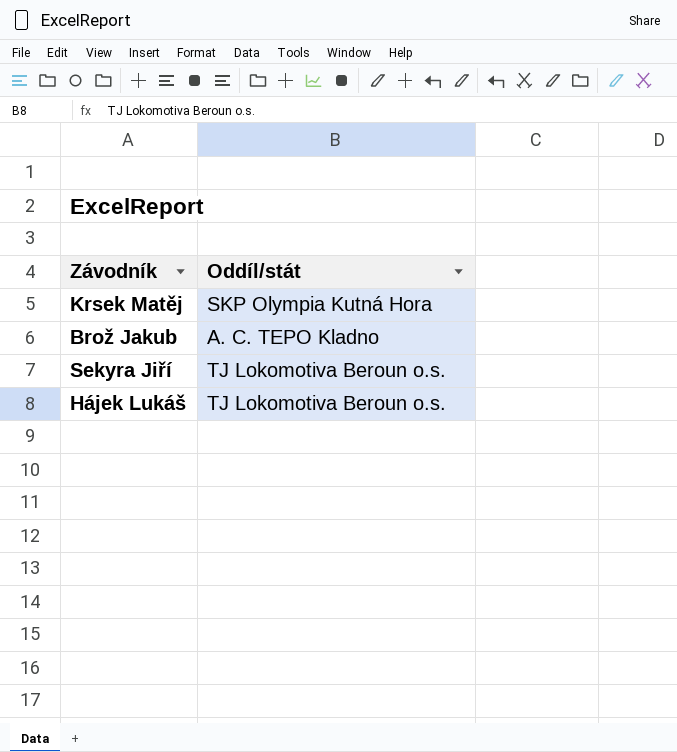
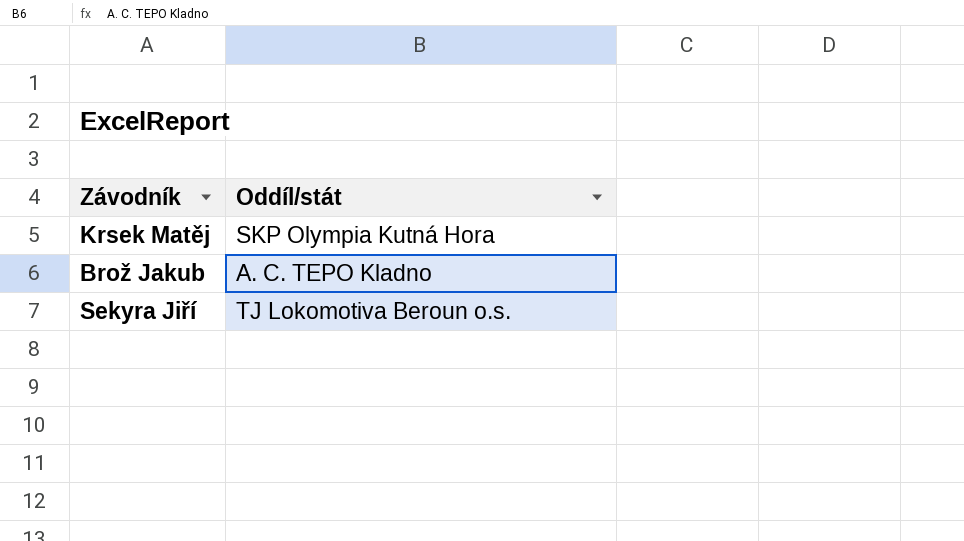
row Hájek Lukáš: TJ Lokomotiva Beroun o.s. -> none

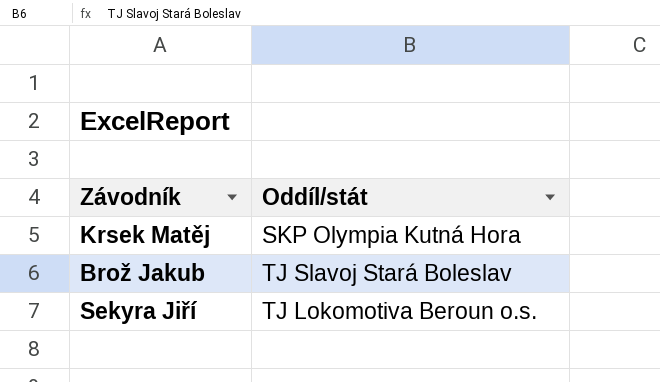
Brož Jakub | Oddíl/stát: A. C. TEPO Kladno -> TJ Slavoj Stará Boleslav

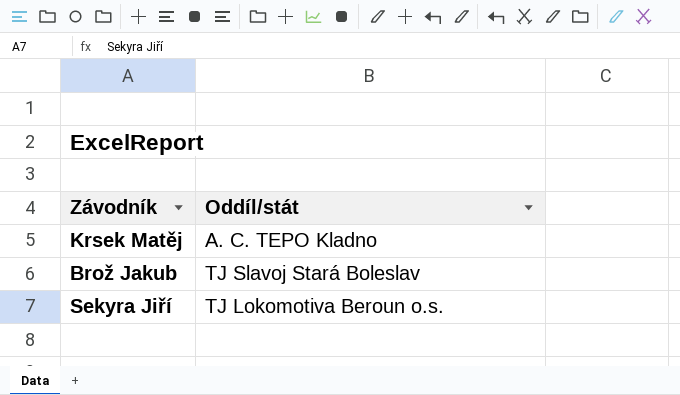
Krsek Matěj | Oddíl/stát: SKP Olympia Kutná Hora -> A. C. TEPO Kladno

